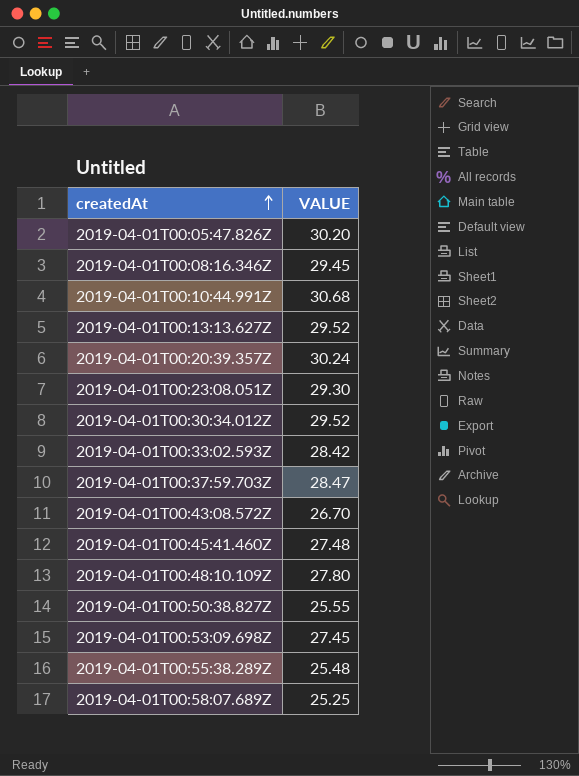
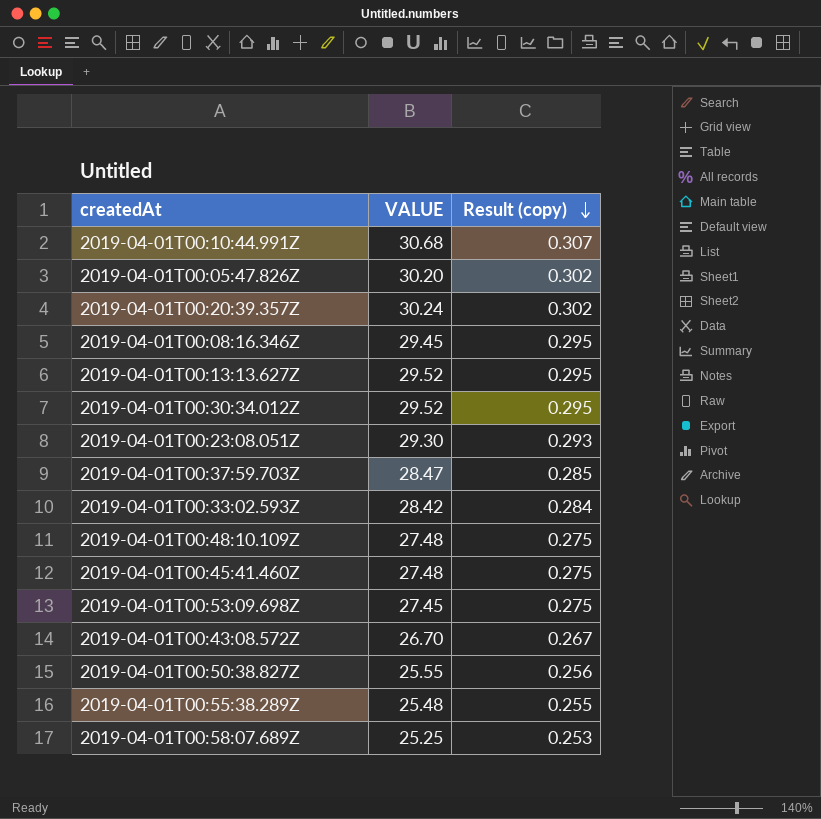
row order: createdAt ascending -> Result (copy) descending
column Result (copy) | formula: none -> [VALUE] * 0.01
2019-04-01T00:48:10.109Z | VALUE: 27.80 -> 27.48

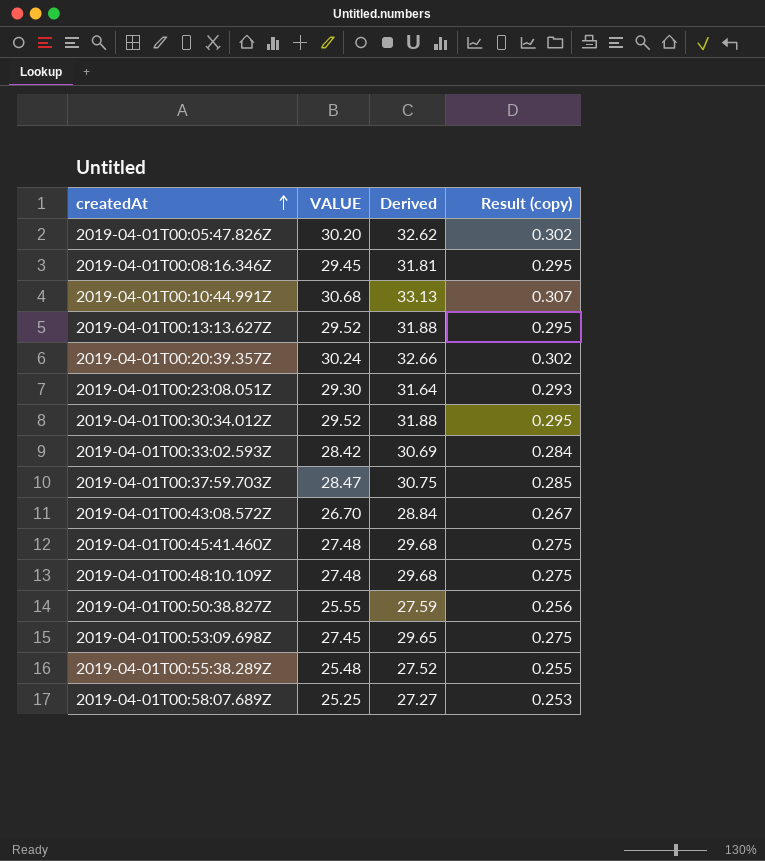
row order: Result (copy) descending -> createdAt ascending
column Derived | formula: none -> [VALUE] * 1.08

